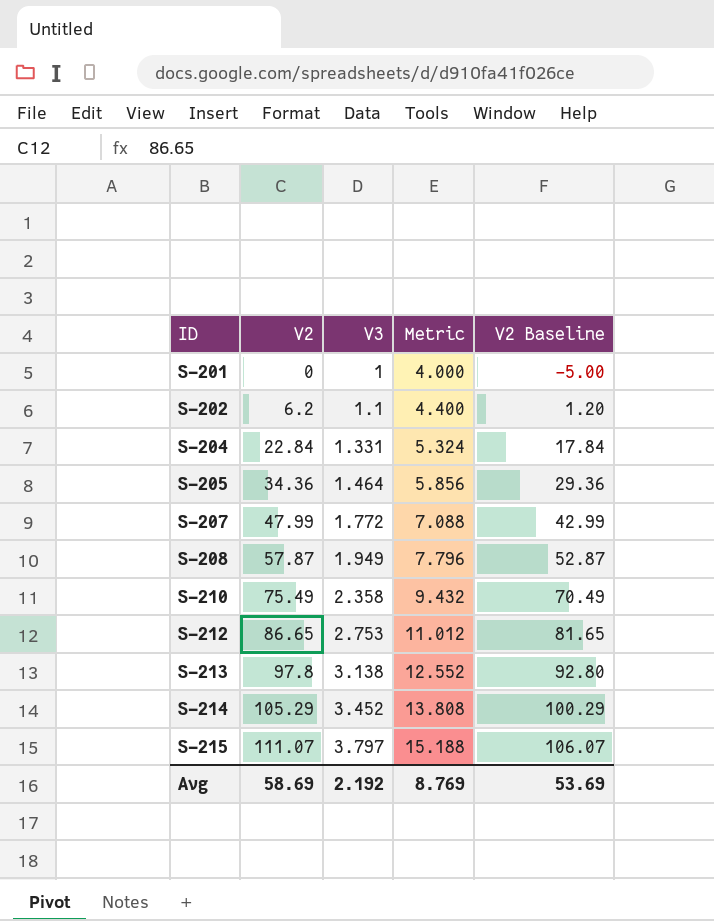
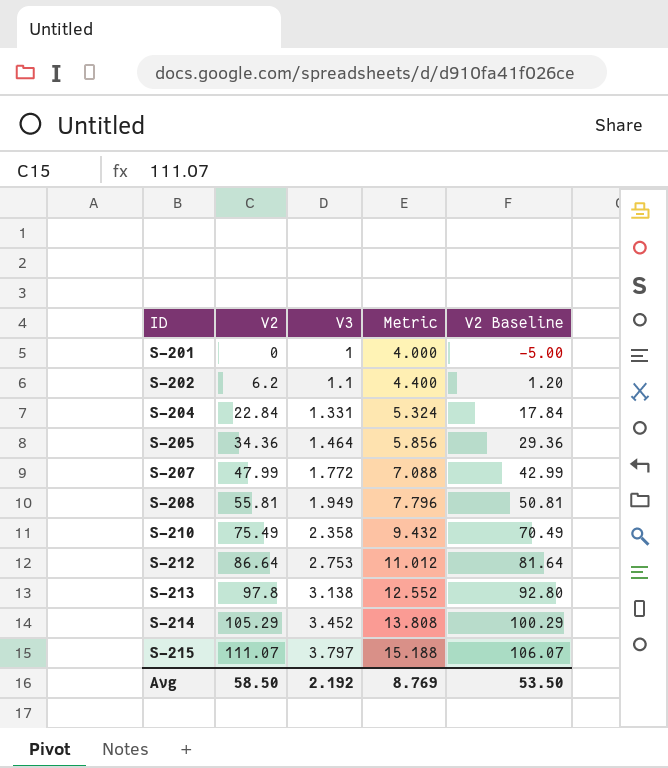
S-208 | V2: 57.87 -> 55.81
S-208 | V2 Baseline: 52.87 -> 50.81
S-212 | V2: 86.65 -> 86.64
S-212 | V2 Baseline: 81.65 -> 81.64
Avg | V2: 58.69 -> 58.50
Avg | V2 Baseline: 53.69 -> 53.50

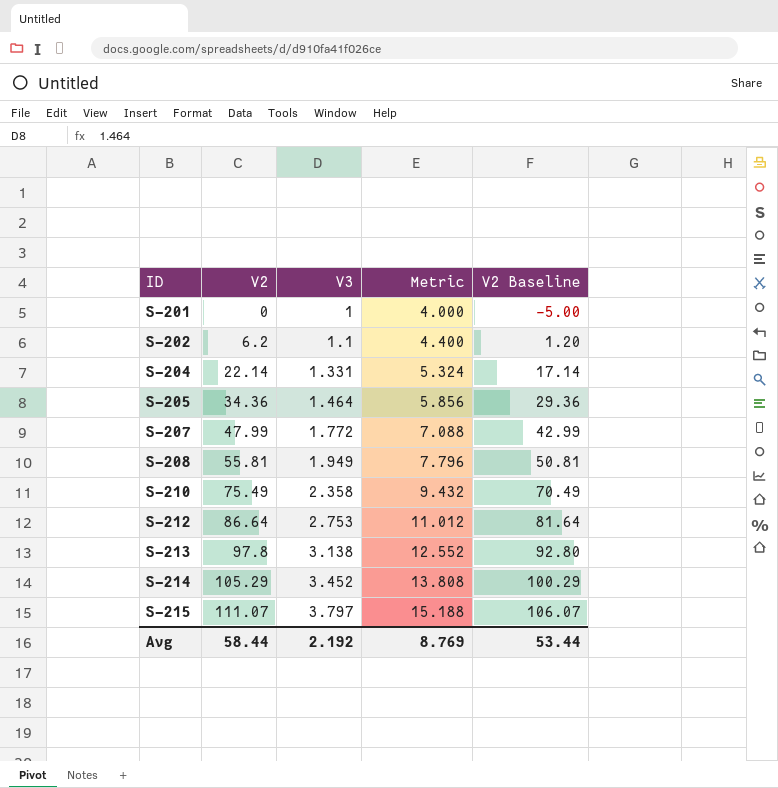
S-204 | V2: 22.84 -> 22.14
S-204 | V2 Baseline: 17.84 -> 17.14
Avg | V2: 58.50 -> 58.44
Avg | V2 Baseline: 53.50 -> 53.44

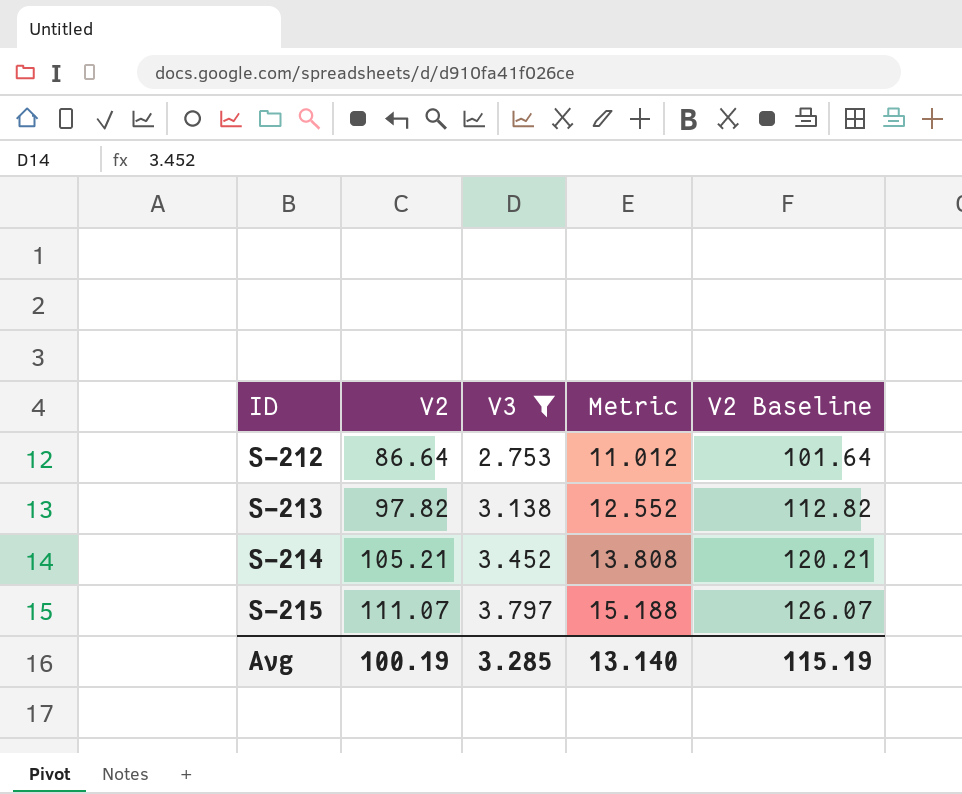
filter: none -> V3 >= 2.753
column V2 Baseline | formula: [V2] - 5 -> [V2] + 15
S-213 | V2: 97.8 -> 97.82
S-214 | V2: 105.29 -> 105.21
Avg | V2: 58.44 -> 100.19
Avg | V3: 2.192 -> 3.285
Avg | Metric: 8.769 -> 13.140
Avg | V2 Baseline: 53.44 -> 115.19

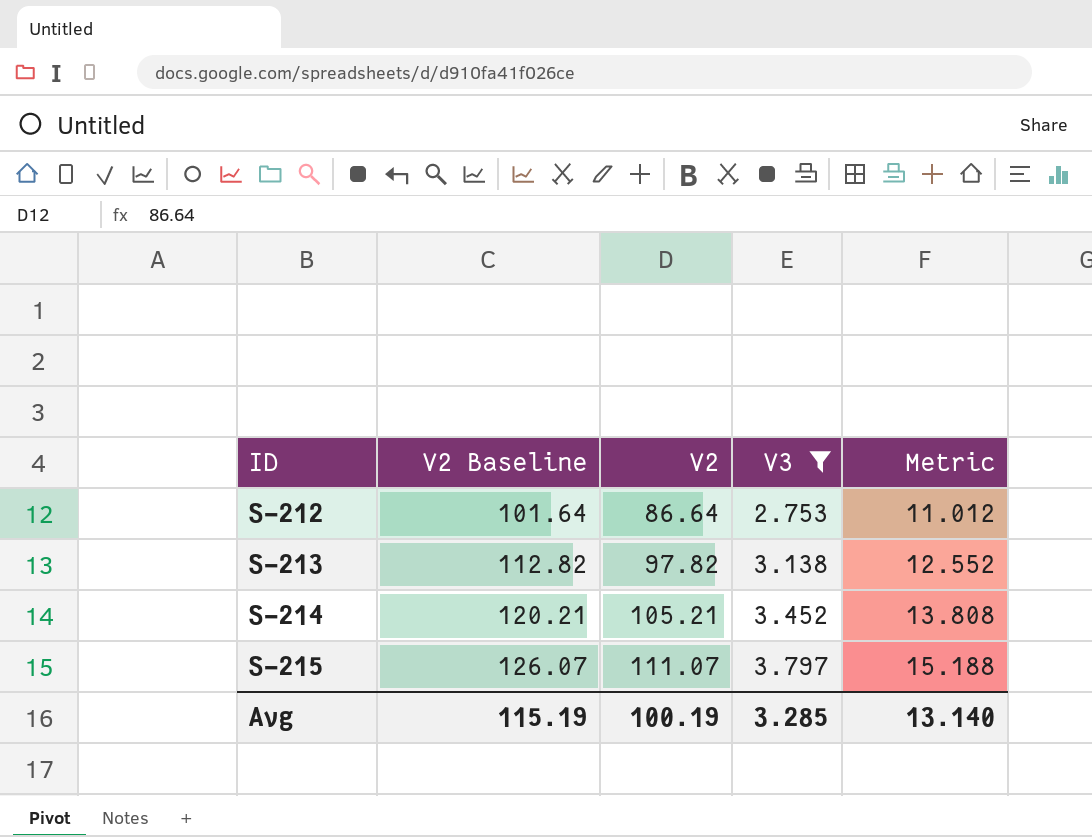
column V2 Baseline | position: 5 -> 2

